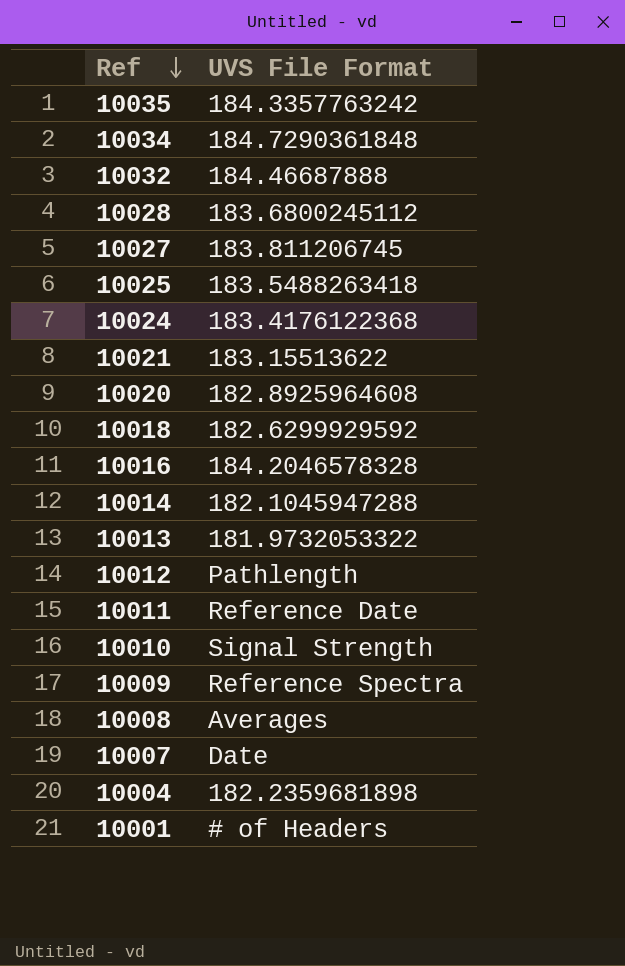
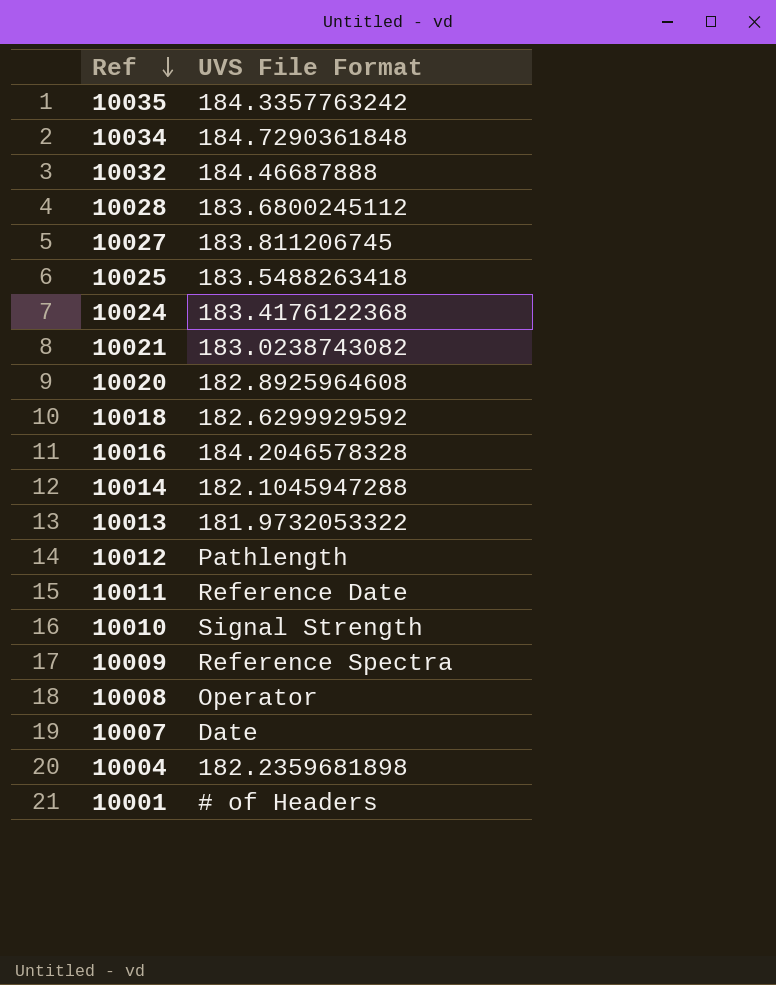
10021 | UVS File Format: 183.15513622 -> 183.0238743082
10008 | UVS File Format: Averages -> Operator

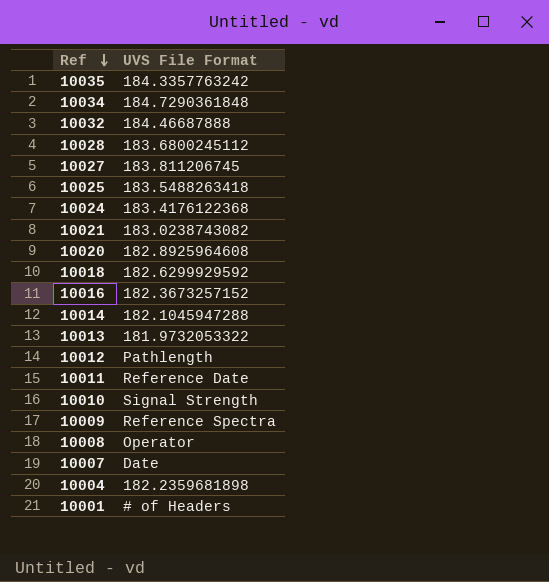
10016 | UVS File Format: 184.2046578328 -> 182.3673257152

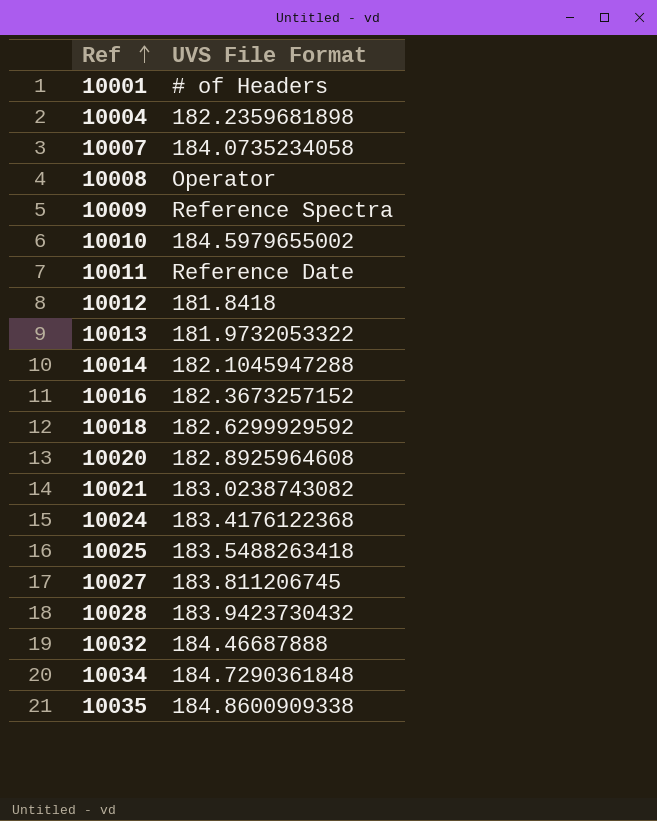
row order: Ref descending -> Ref ascending
10007 | UVS File Format: Date -> 184.0735234058
10010 | UVS File Format: Signal Strength -> 184.5979655002
10012 | UVS File Format: Pathlength -> 181.8418
10028 | UVS File Format: 183.6800245112 -> 183.9423730432
10035 | UVS File Format: 184.3357763242 -> 184.8600909338

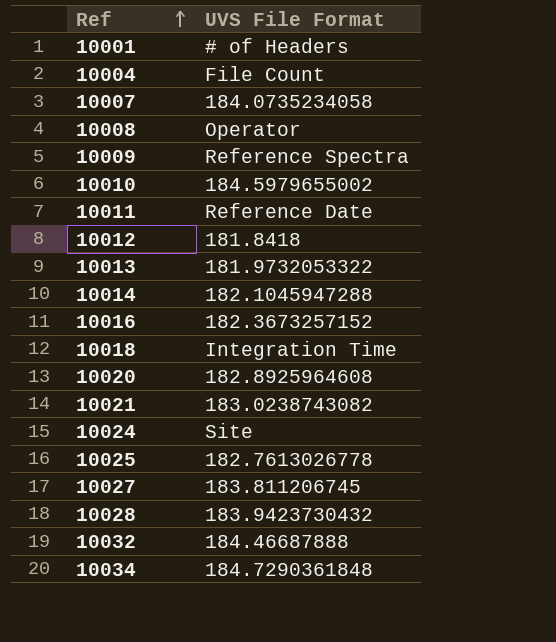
row 10035: 184.8600909338 -> none
10004 | UVS File Format: 182.2359681898 -> File Count
10018 | UVS File Format: 182.6299929592 -> Integration Time
10024 | UVS File Format: 183.4176122368 -> Site
10025 | UVS File Format: 183.5488263418 -> 182.7613026778

